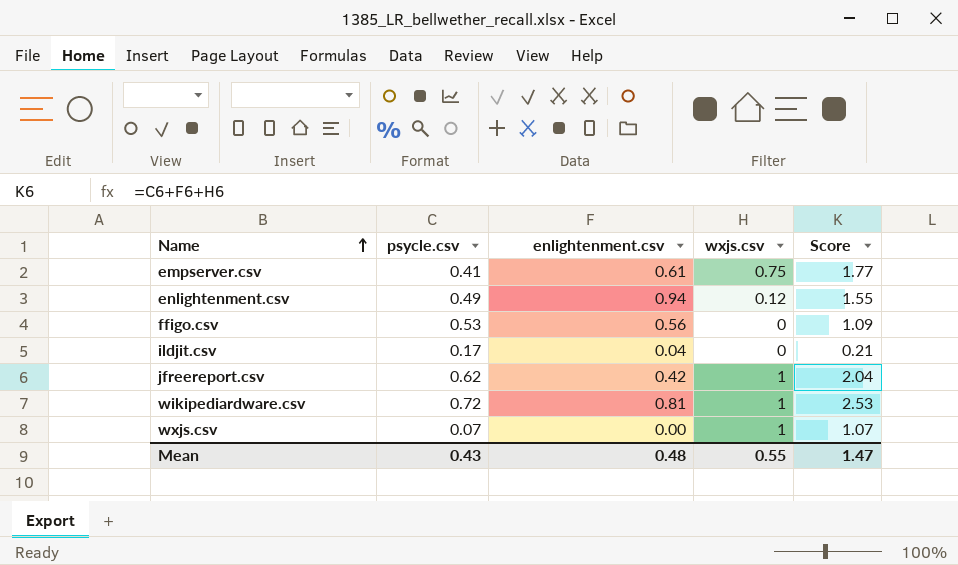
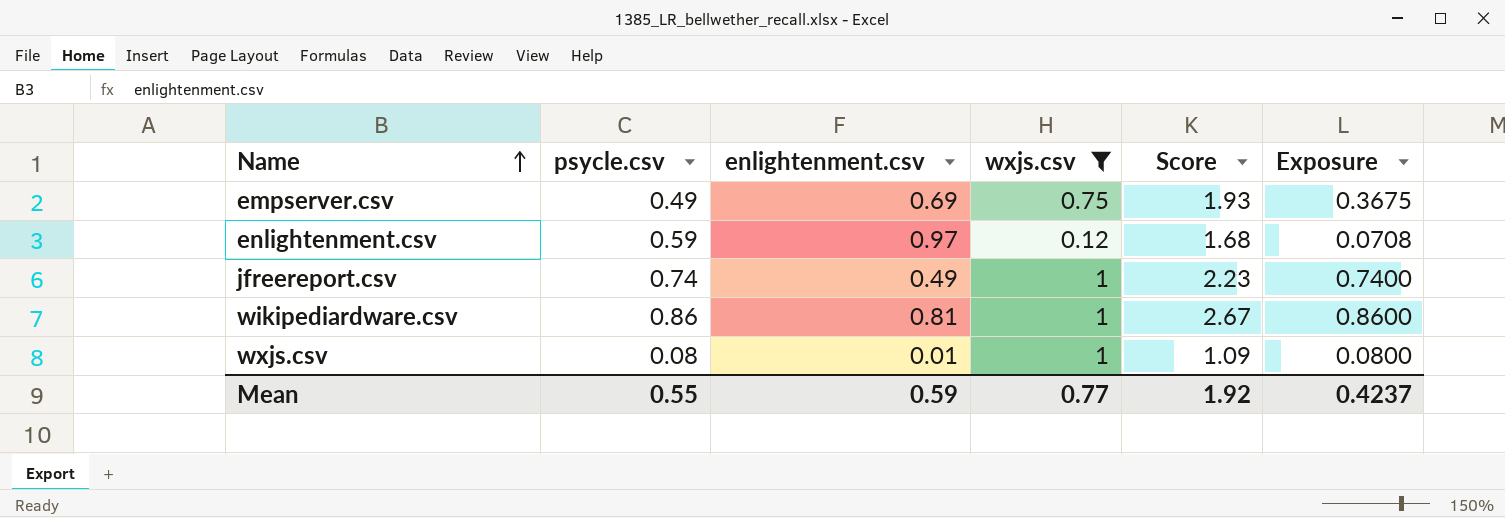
filter: none -> wxjs.csv != 0
column Exposure | formula: none -> [psycle.csv] * [wxjs.csv]
empserver.csv | psycle.csv: 0.41 -> 0.49
empserver.csv | enlightenment.csv: 0.61 -> 0.69
empserver.csv | Score: 1.77 -> 1.93
enlightenment.csv | psycle.csv: 0.49 -> 0.59
enlightenment.csv | enlightenment.csv: 0.94 -> 0.97
enlightenment.csv | Score: 1.55 -> 1.68
jfreereport.csv | psycle.csv: 0.62 -> 0.74
jfreereport.csv | enlightenment.csv: 0.42 -> 0.49
jfreereport.csv | Score: 2.04 -> 2.23
wikipediardware.csv | psycle.csv: 0.72 -> 0.86
wikipediardware.csv | Score: 2.53 -> 2.67
wxjs.csv | psycle.csv: 0.07 -> 0.08
wxjs.csv | enlightenment.csv: 0.00 -> 0.01
wxjs.csv | Score: 1.07 -> 1.09
Mean | psycle.csv: 0.43 -> 0.55
Mean | enlightenment.csv: 0.48 -> 0.59
Mean | wxjs.csv: 0.55 -> 0.77
Mean | Score: 1.47 -> 1.92

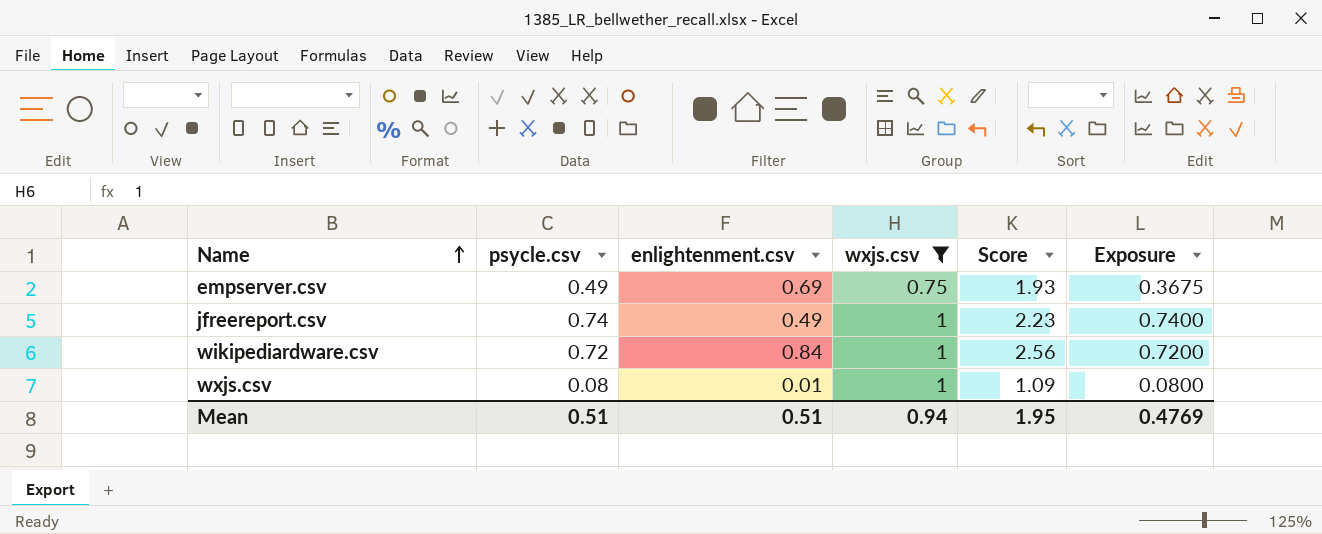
row enlightenment.csv: 0.59 | 0.97 | 0.12 | 1.68 | 0.0708 -> none
wikipediardware.csv | psycle.csv: 0.86 -> 0.72
wikipediardware.csv | enlightenment.csv: 0.81 -> 0.84
wikipediardware.csv | Score: 2.67 -> 2.56
wikipediardware.csv | Exposure: 0.8600 -> 0.7200
Mean | psycle.csv: 0.55 -> 0.51
Mean | enlightenment.csv: 0.59 -> 0.51
Mean | wxjs.csv: 0.77 -> 0.94
Mean | Score: 1.92 -> 1.95
Mean | Exposure: 0.4237 -> 0.4769

